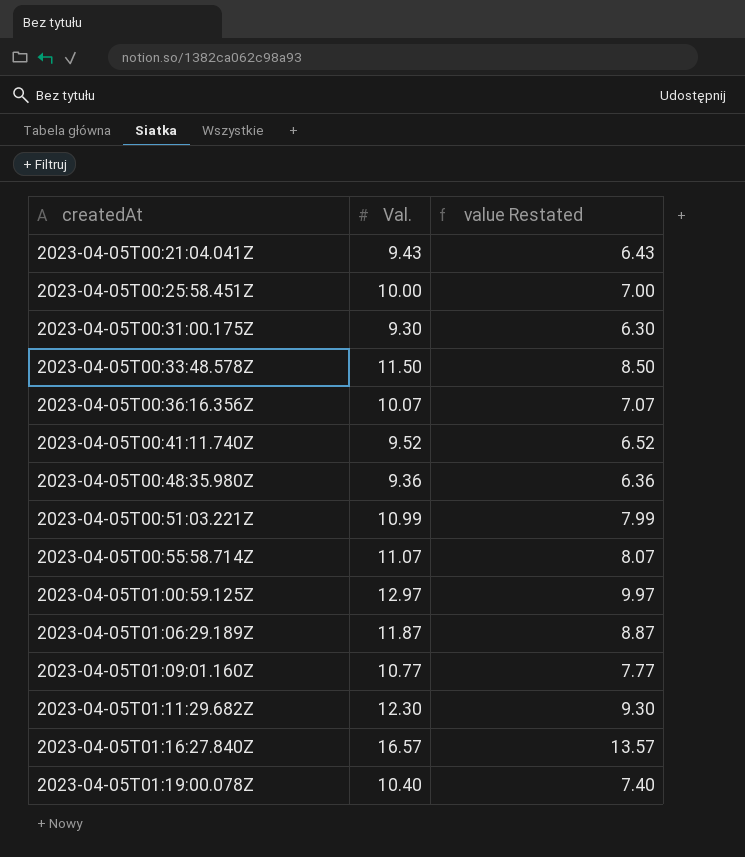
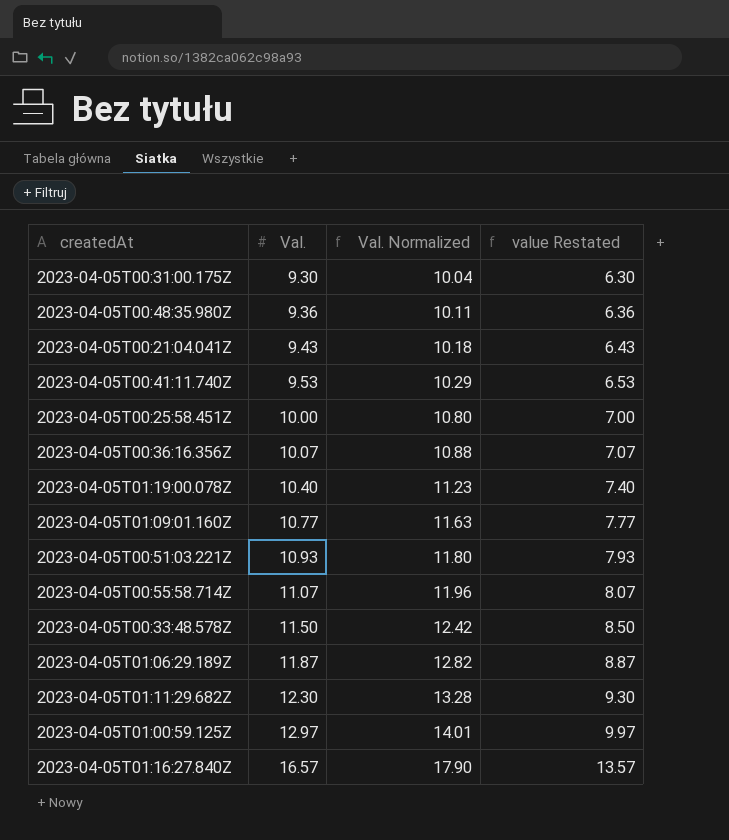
row order: createdAt ascending -> Val. ascending
column Val. Normalized | formula: none -> [Val.] * 1.08
2023-04-05T00:41:11.740Z | Val.: 9.52 -> 9.53
2023-04-05T00:41:11.740Z | value Restated: 6.52 -> 6.53
2023-04-05T00:51:03.221Z | Val.: 10.99 -> 10.93
2023-04-05T00:51:03.221Z | value Restated: 7.99 -> 7.93

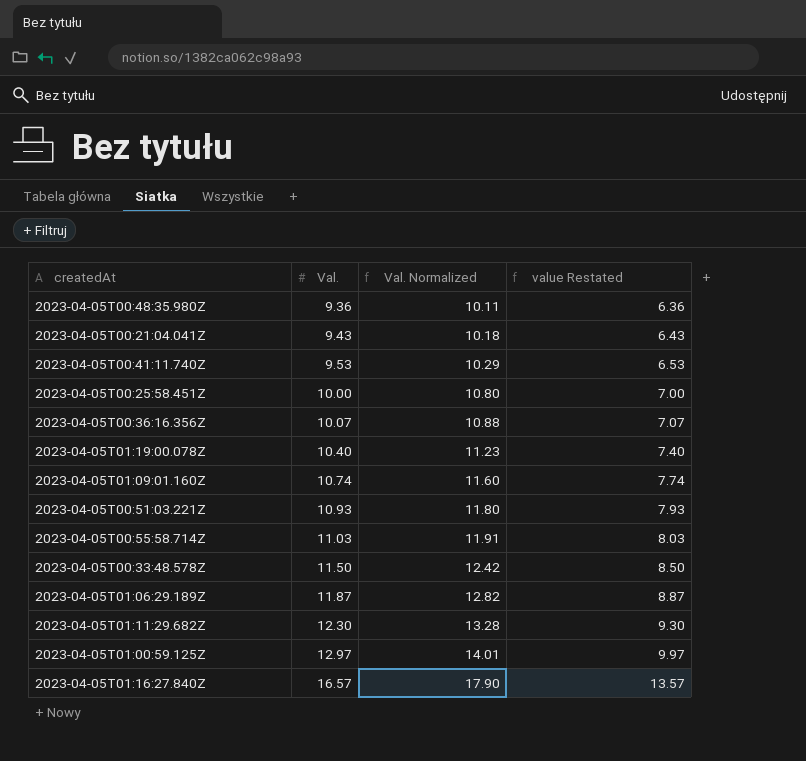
row 2023-04-05T00:31:00.175Z: 9.30 | 10.04 | 6.30 -> none
2023-04-05T01:09:01.160Z | Val.: 10.77 -> 10.74
2023-04-05T01:09:01.160Z | Val. Normalized: 11.63 -> 11.60
2023-04-05T01:09:01.160Z | value Restated: 7.77 -> 7.74
2023-04-05T00:55:58.714Z | Val.: 11.07 -> 11.03
2023-04-05T00:55:58.714Z | Val. Normalized: 11.96 -> 11.91
2023-04-05T00:55:58.714Z | value Restated: 8.07 -> 8.03

